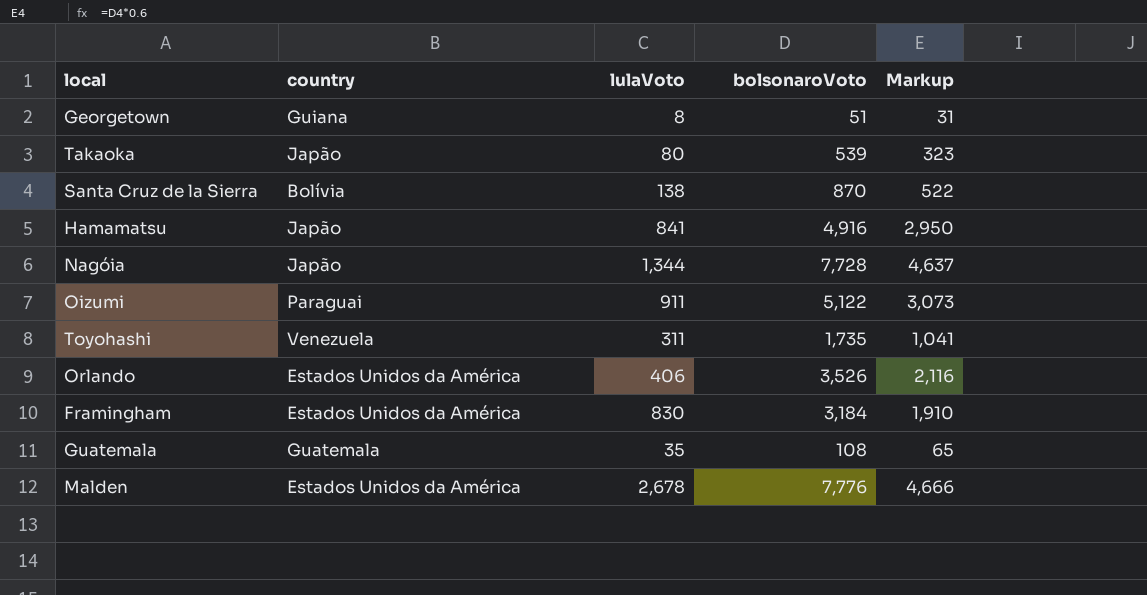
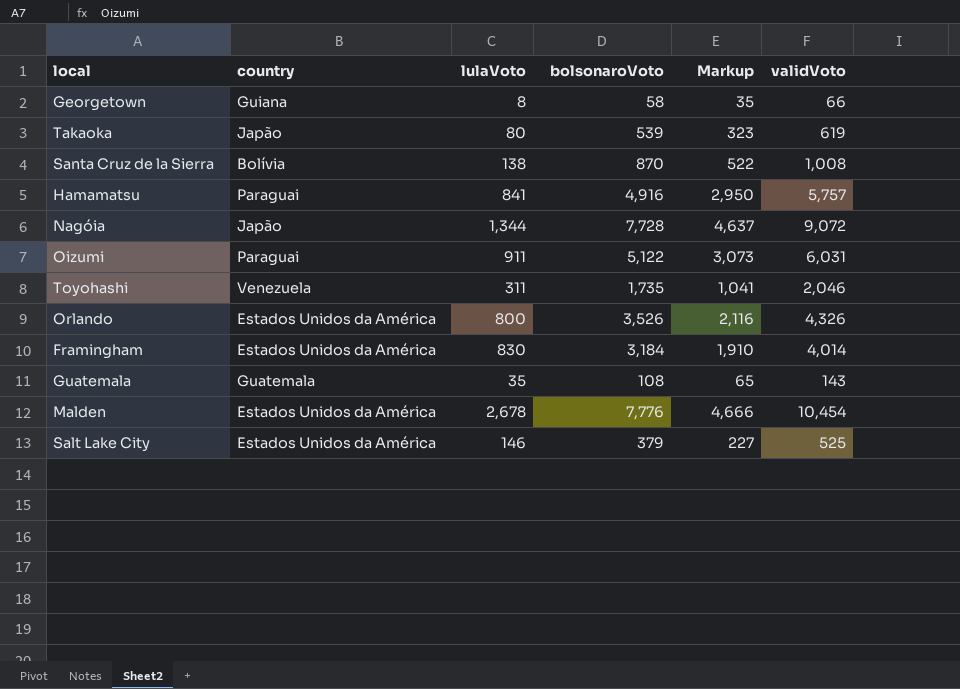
column validVoto | position: none -> 6
Georgetown | bolsonaroVoto: 51 -> 58
Georgetown | Markup: 31 -> 35
Hamamatsu | country: Japão -> Paraguai
Orlando | lulaVoto: 406 -> 800
row Salt Lake City: none -> Estados Unidos da América | 146 | 379 | 227 | 525

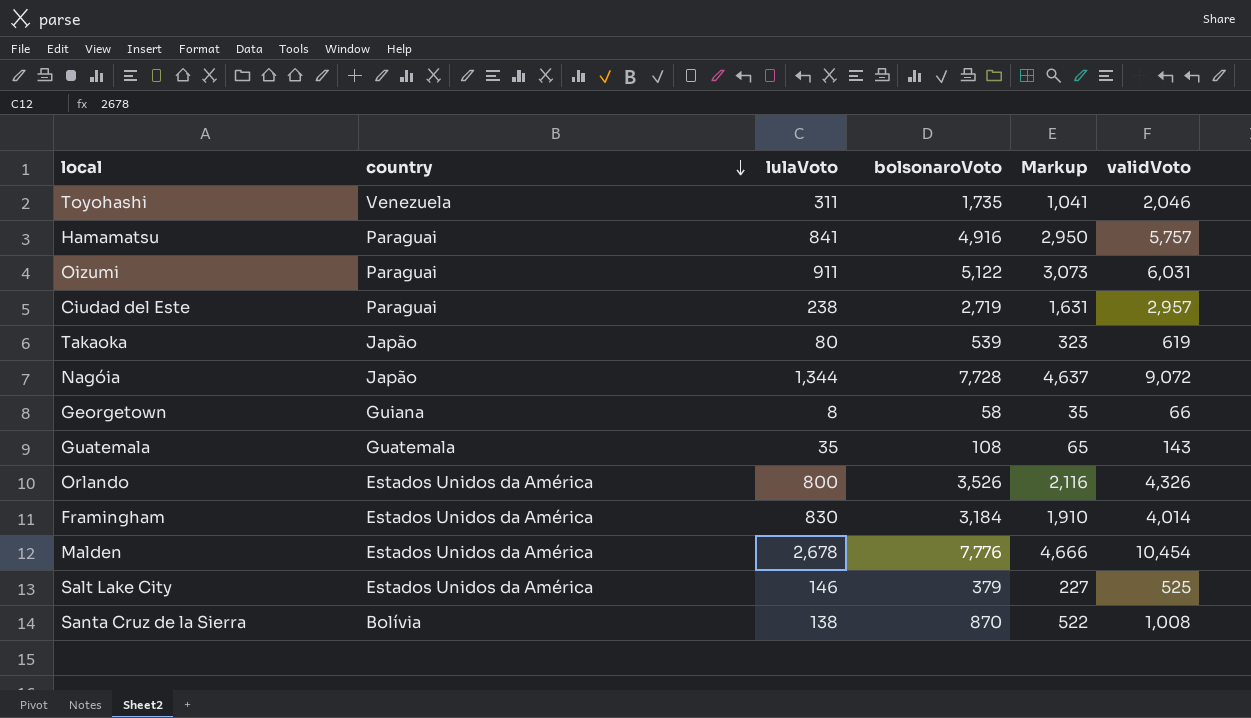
row order: none -> country descending
row Ciudad del Este: none -> Paraguai | 238 | 2,719 | 1,631 | 2,957

